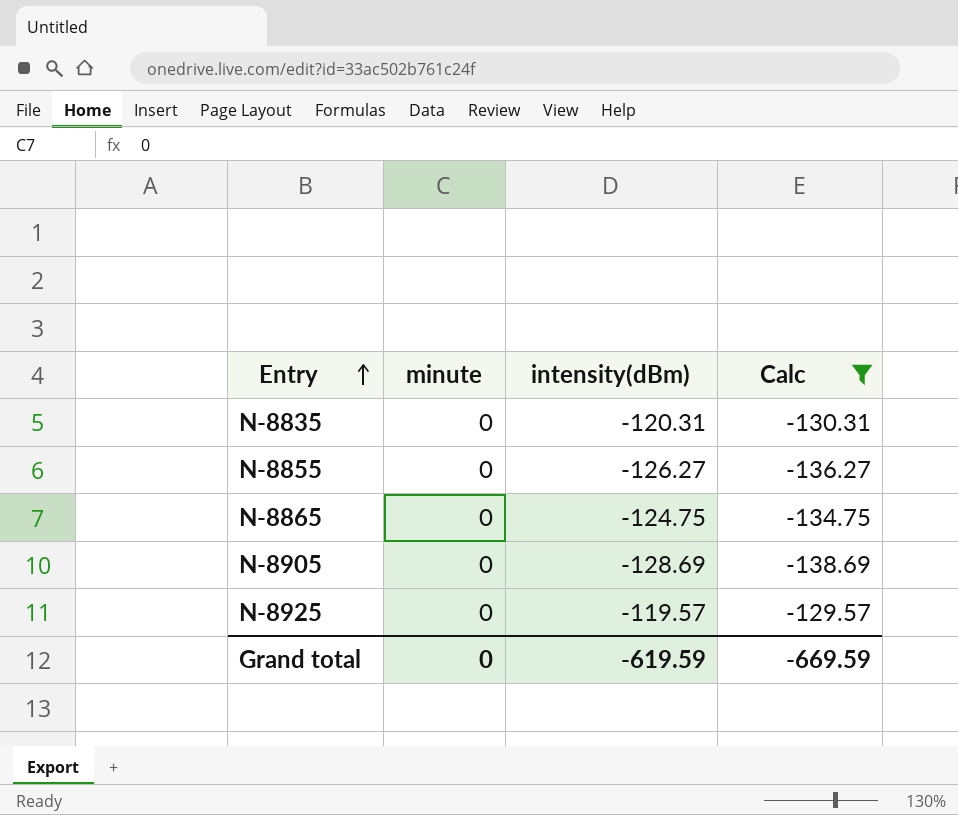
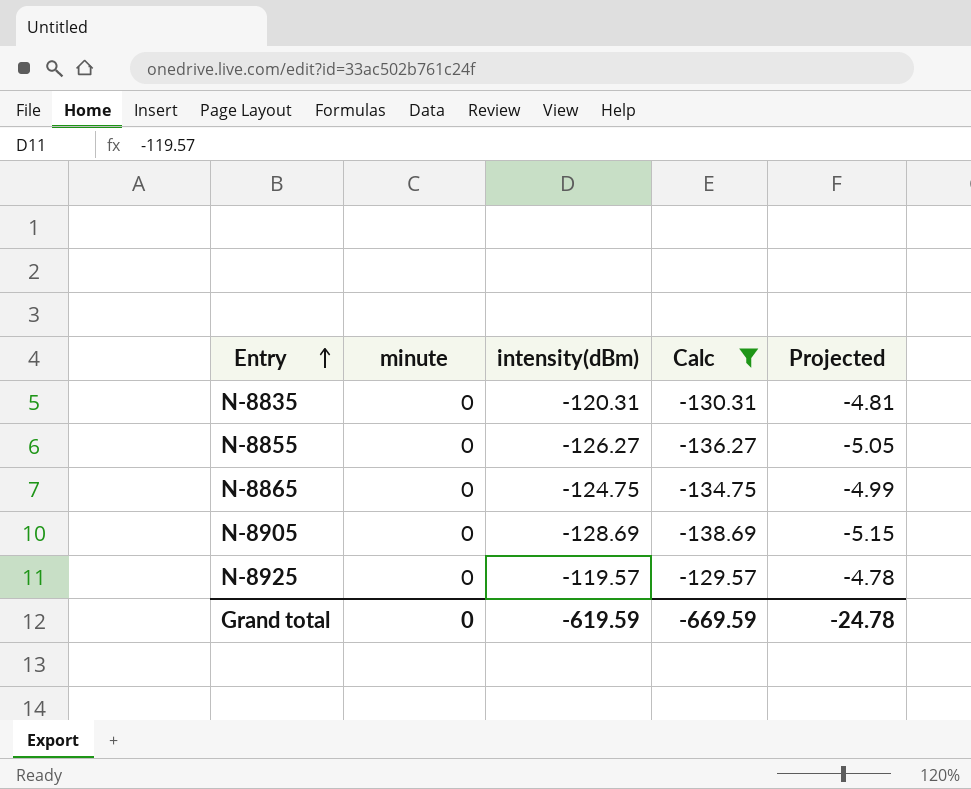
column Projected | formula: none -> [intensity(dBm)] * 0.04

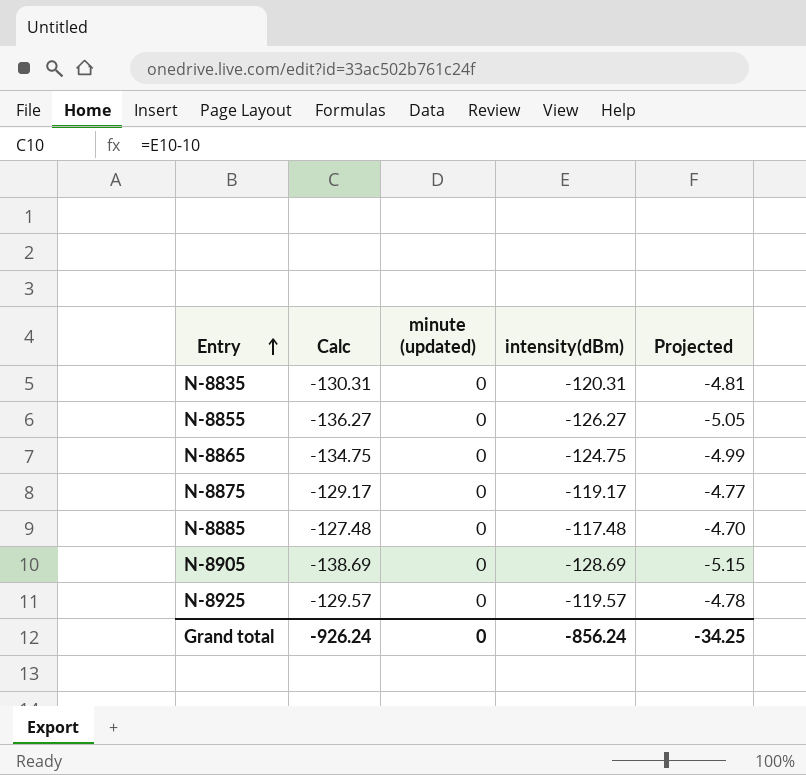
filter: Calc <= -129.57 -> none
column Calc | position: 4 -> 2
column name: minute -> minute (updated)
Grand total | Calc: -669.59 -> -926.24
Grand total | intensity(dBm): -619.59 -> -856.24
Grand total | Projected: -24.78 -> -34.25

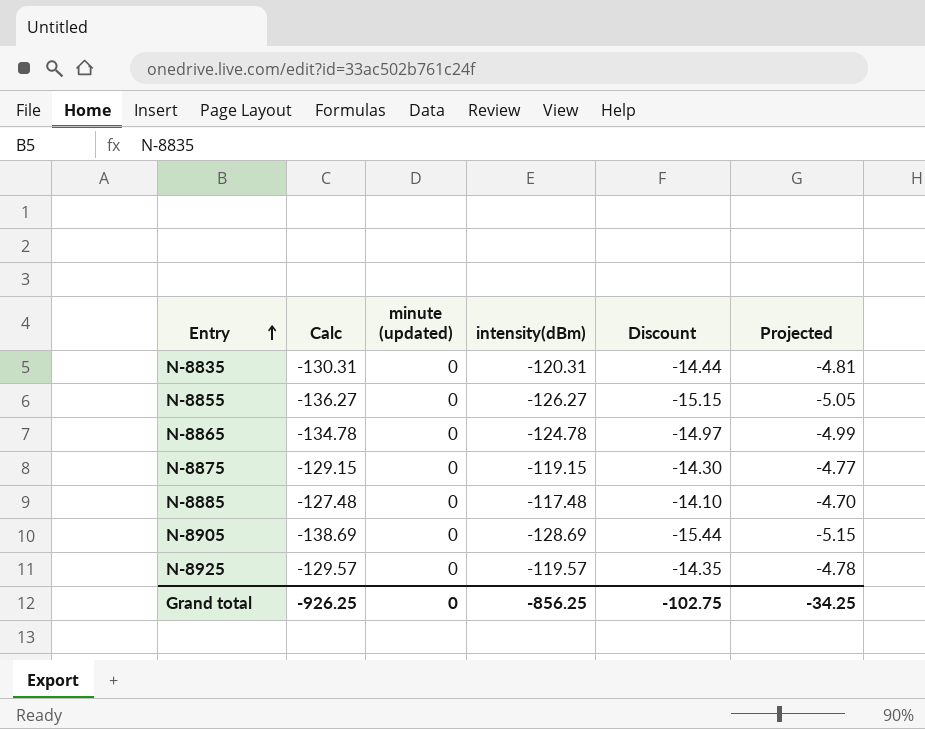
column Discount | formula: none -> [intensity(dBm)] * 0.12
N-8865 | Calc: -134.75 -> -134.78
N-8865 | intensity(dBm): -124.75 -> -124.78
N-8875 | Calc: -129.17 -> -129.15
N-8875 | intensity(dBm): -119.17 -> -119.15
Grand total | Calc: -926.24 -> -926.25
Grand total | intensity(dBm): -856.24 -> -856.25

